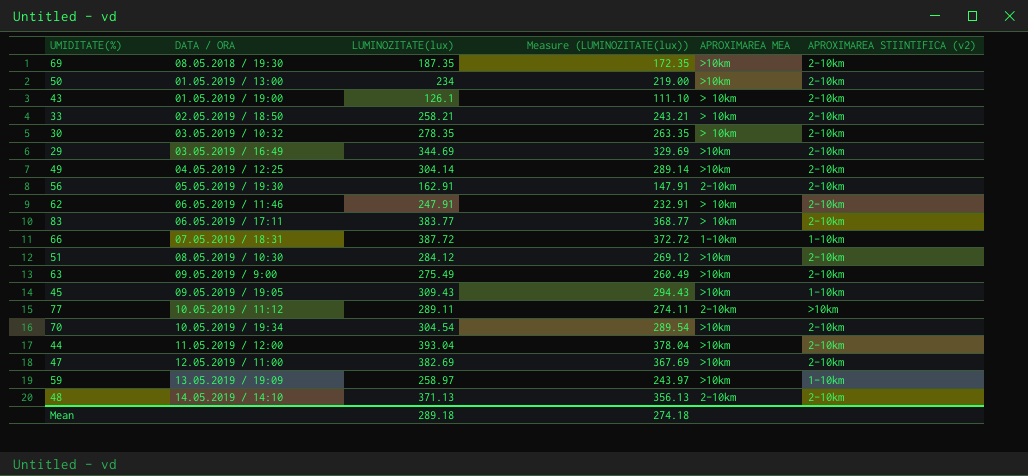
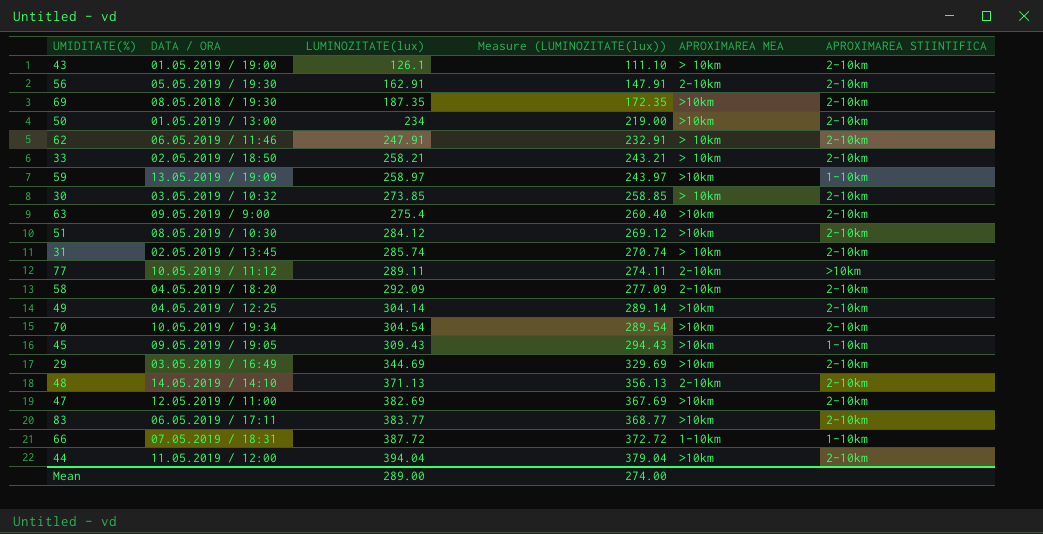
row order: DATA / ORA ascending -> LUMINOZITATE(lux) ascending
column name: APROXIMAREA STIINTIFICA (v2) -> APROXIMAREA STIINTIFICA
30 | LUMINOZITATE(lux): 278.35 -> 273.85
30 | Measure (LUMINOZITATE(lux)): 263.35 -> 258.85
63 | LUMINOZITATE(lux): 275.49 -> 275.4
63 | Measure (LUMINOZITATE(lux)): 260.49 -> 260.40
row 31: none -> 02.05.2019 / 13:45 | 285.74 | 270.74 | > 10km | 2-10km
row 58: none -> 04.05.2019 / 18:20 | 292.09 | 277.09 | 2-10km | 2-10km
83 | APROXIMAREA MEA: > 10km -> >10km
44 | LUMINOZITATE(lux): 393.04 -> 394.04
44 | Measure (LUMINOZITATE(lux)): 378.04 -> 379.04
Mean | LUMINOZITATE(lux): 289.18 -> 289.00
Mean | Measure (LUMINOZITATE(lux)): 274.18 -> 274.00

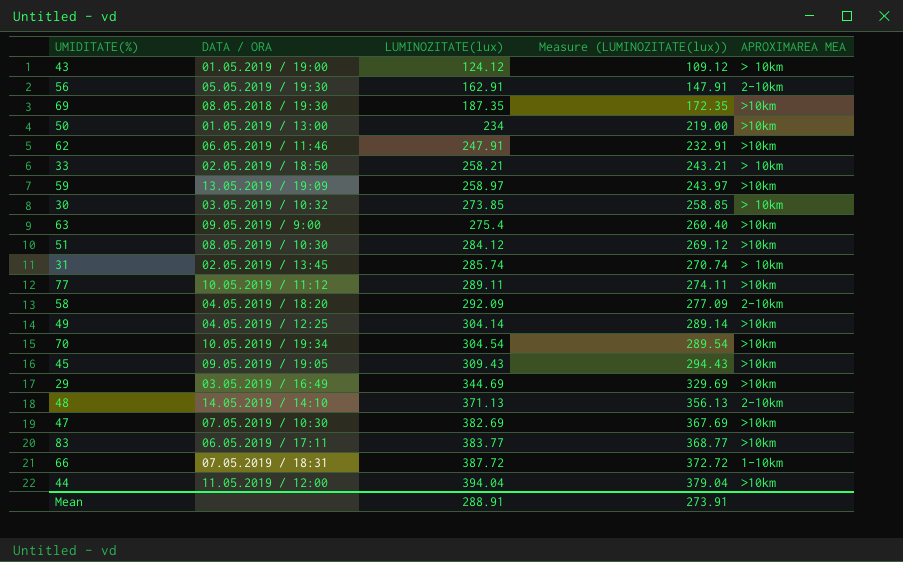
column APROXIMAREA STIINTIFICA | position: 6 -> none
43 | LUMINOZITATE(lux): 126.1 -> 124.12
43 | Measure (LUMINOZITATE(lux)): 111.10 -> 109.12
62 | APROXIMAREA MEA: > 10km -> >10km
77 | APROXIMAREA MEA: 2-10km -> >10km
47 | DATA / ORA: 12.05.2019 / 11:00 -> 07.05.2019 / 10:30
Mean | LUMINOZITATE(lux): 289.00 -> 288.91
Mean | Measure (LUMINOZITATE(lux)): 274.00 -> 273.91

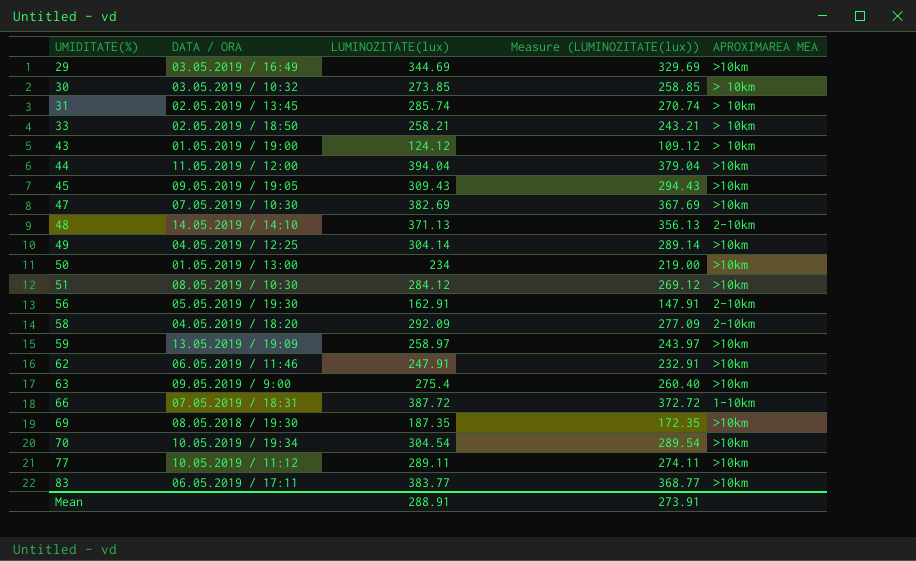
row order: LUMINOZITATE(lux) ascending -> UMIDITATE(%) ascending

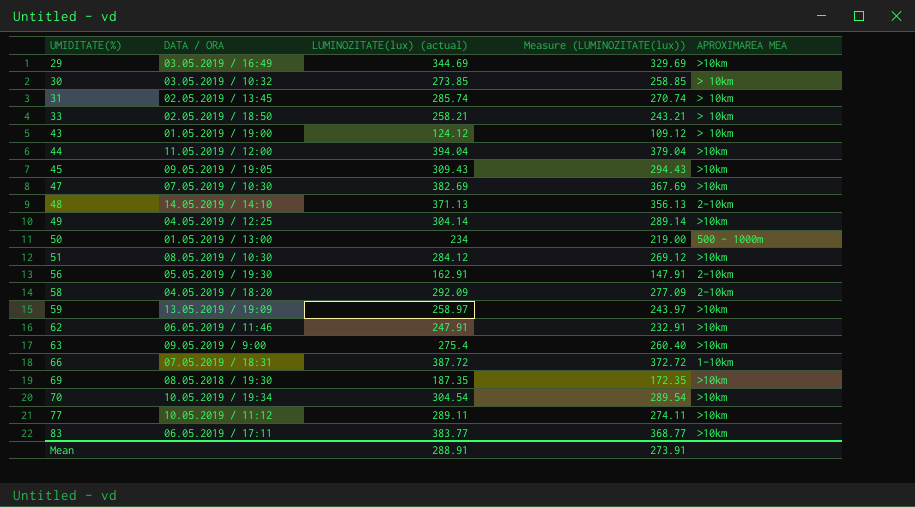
column name: LUMINOZITATE(lux) -> LUMINOZITATE(lux) (actual)
50 | APROXIMAREA MEA: >10km -> 500 - 1000m

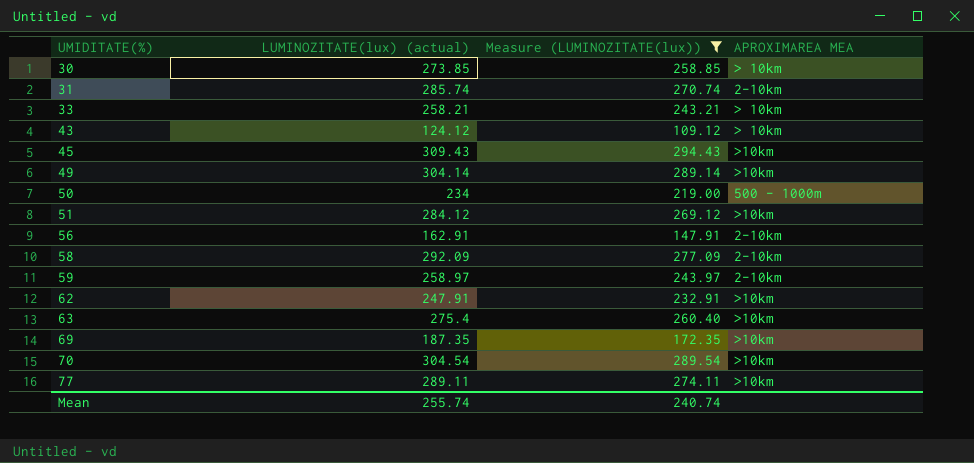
filter: none -> Measure (LUMINOZITATE(lux)) <= 294.43
column DATA / ORA | position: 2 -> none
31 | APROXIMAREA MEA: > 10km -> 2-10km
59 | APROXIMAREA MEA: >10km -> 2-10km
Mean | LUMINOZITATE(lux) (actual): 288.91 -> 255.74
Mean | Measure (LUMINOZITATE(lux)): 273.91 -> 240.74

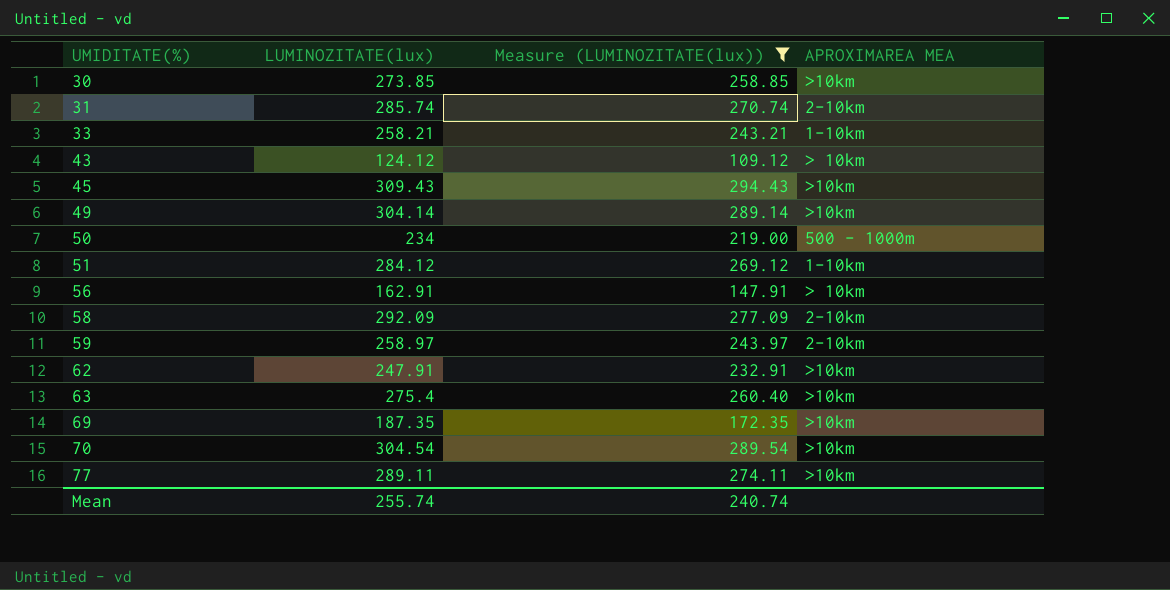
column name: LUMINOZITATE(lux) (actual) -> LUMINOZITATE(lux)
30 | APROXIMAREA MEA: > 10km -> >10km
33 | APROXIMAREA MEA: > 10km -> 1-10km
51 | APROXIMAREA MEA: >10km -> 1-10km
56 | APROXIMAREA MEA: 2-10km -> > 10km

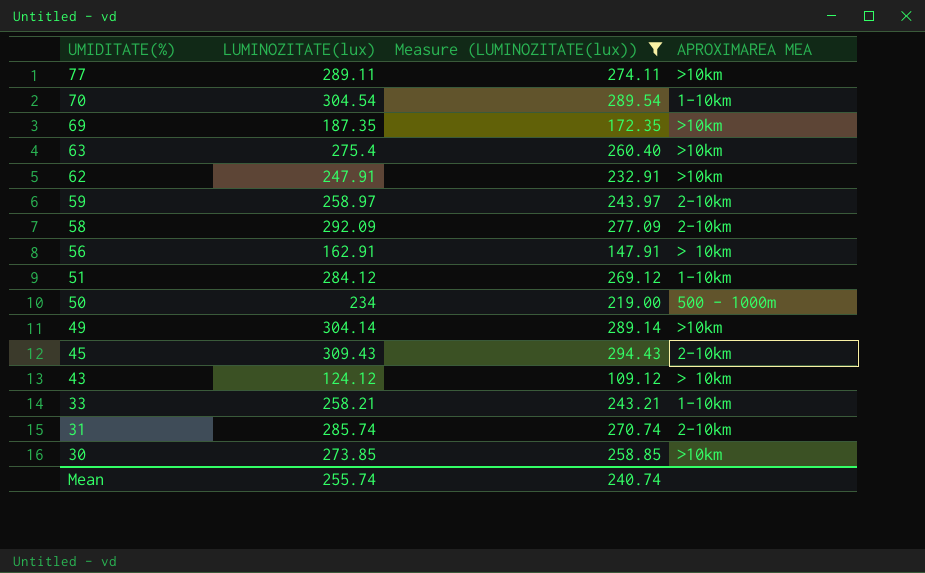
row order: UMIDITATE(%) ascending -> UMIDITATE(%) descending
70 | APROXIMAREA MEA: >10km -> 1-10km
45 | APROXIMAREA MEA: >10km -> 2-10km

